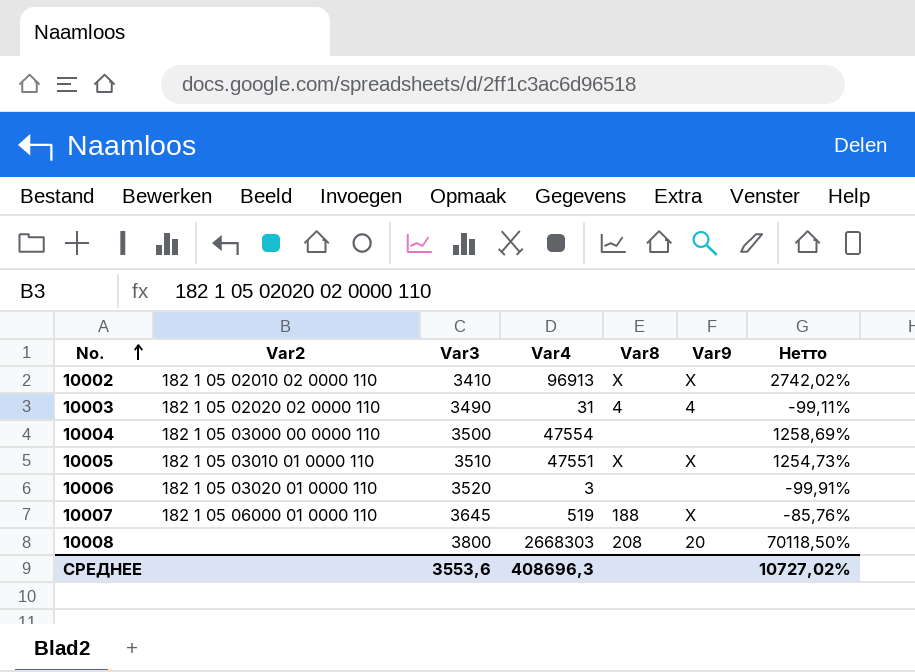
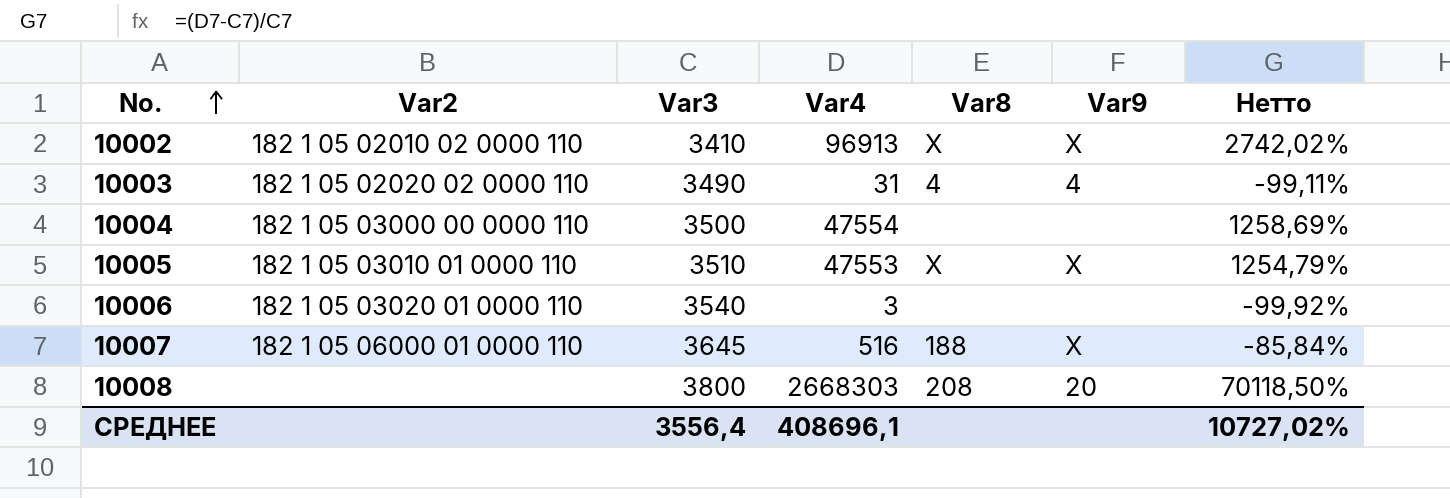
10005 | Var4: 47551 -> 47553
10005 | Нетто: 1254,73% -> 1254,79%
10006 | Var3: 3520 -> 3540
10006 | Нетто: -99,91% -> -99,92%
10007 | Var4: 519 -> 516
10007 | Нетто: -85,76% -> -85,84%
СРЕДНЕЕ | Var3: 3553,6 -> 3556,4
СРЕДНЕЕ | Var4: 408696,3 -> 408696,1

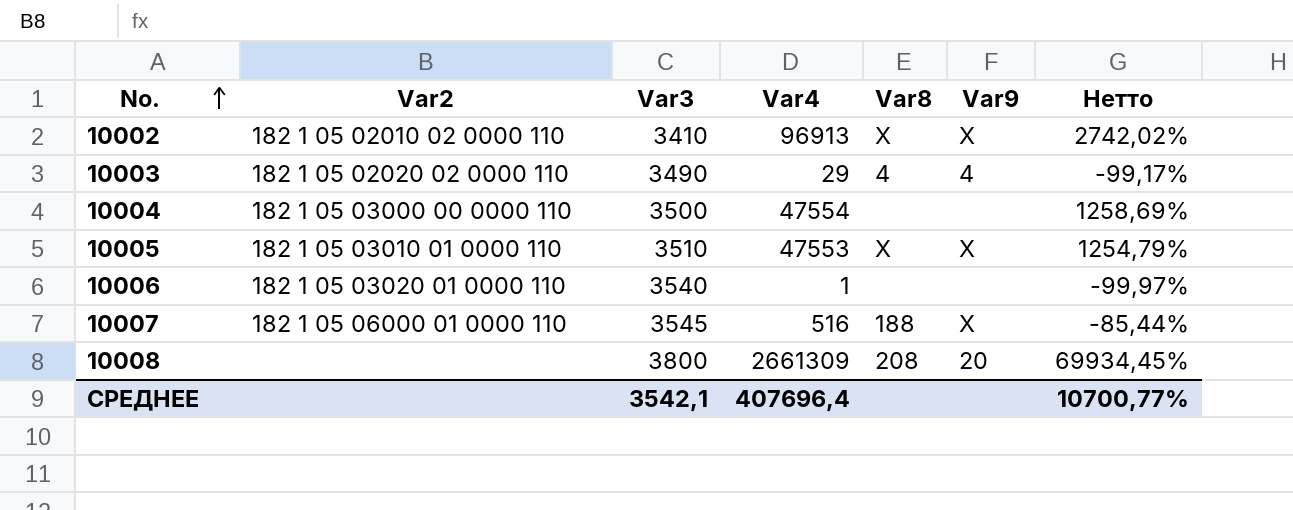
10003 | Var4: 31 -> 29
10003 | Нетто: -99,11% -> -99,17%
10006 | Var4: 3 -> 1
10006 | Нетто: -99,92% -> -99,97%
10007 | Var3: 3645 -> 3545
10007 | Нетто: -85,84% -> -85,44%
10008 | Var4: 2668303 -> 2661309
10008 | Нетто: 70118,50% -> 69934,45%
СРЕДНЕЕ | Var3: 3556,4 -> 3542,1
СРЕДНЕЕ | Var4: 408696,1 -> 407696,4
СРЕДНЕЕ | Нетто: 10727,02% -> 10700,77%

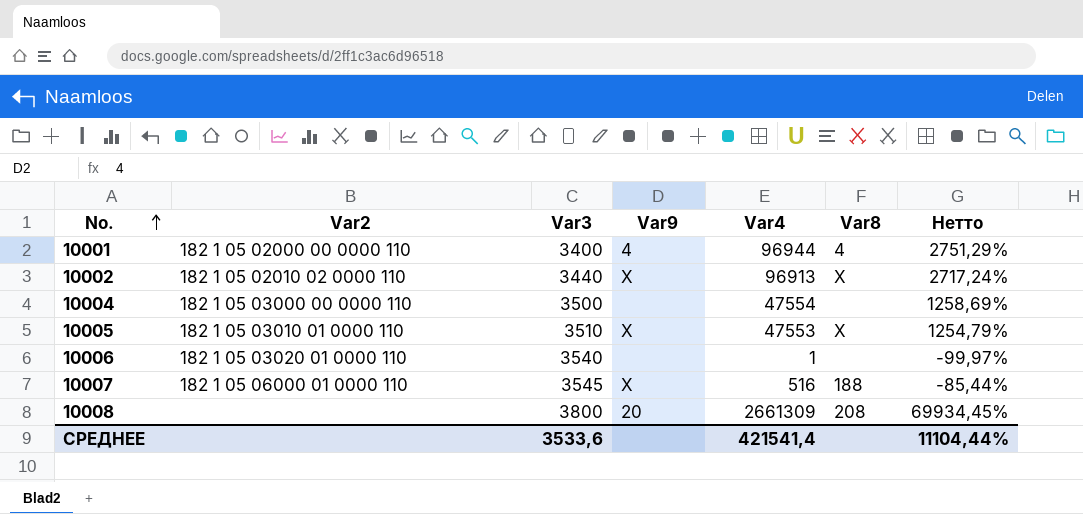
column Var9 | position: 6 -> 4
row 10003: 182 1 05 02020 02 0000 110 | 3490 | 29 | 4 | 4 | -99,17% -> none
row 10001: none -> 182 1 05 02000 00 0000 110 | 3400 | 4 | 96944 | 4 | 2751,29%
10002 | Var3: 3410 -> 3440
10002 | Нетто: 2742,02% -> 2717,24%
СРЕДНЕЕ | Var3: 3542,1 -> 3533,6
СРЕДНЕЕ | Var4: 407696,4 -> 421541,4
СРЕДНЕЕ | Нетто: 10700,77% -> 11104,44%

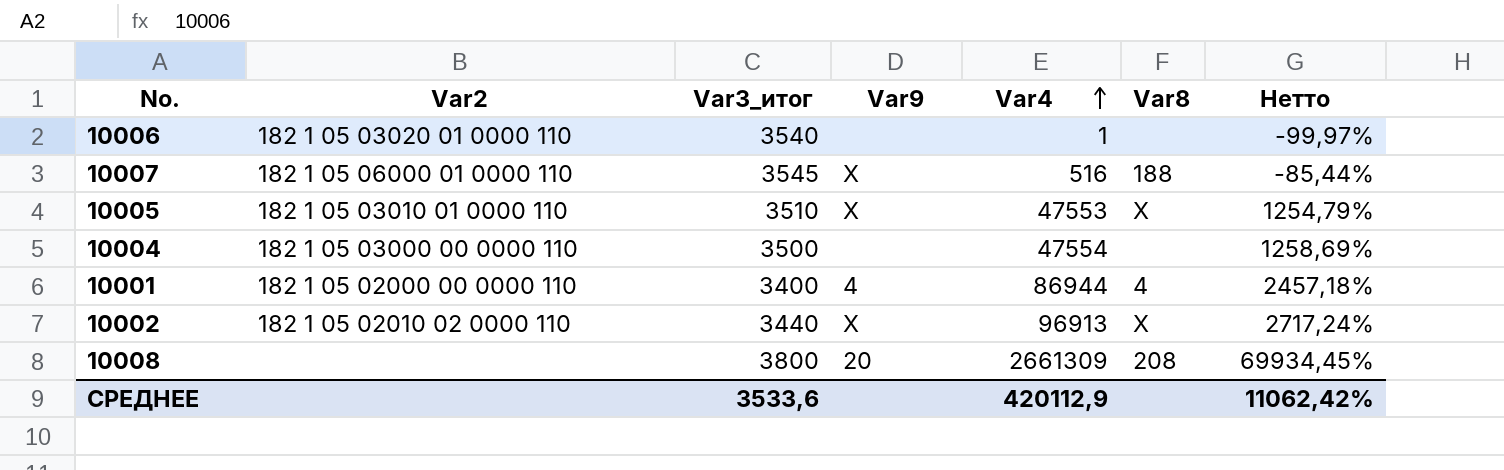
row order: No. ascending -> Var4 ascending
column name: Var3 -> Var3_итог
10001 | Var4: 96944 -> 86944
10001 | Нетто: 2751,29% -> 2457,18%
СРЕДНЕЕ | Var4: 421541,4 -> 420112,9
СРЕДНЕЕ | Нетто: 11104,44% -> 11062,42%

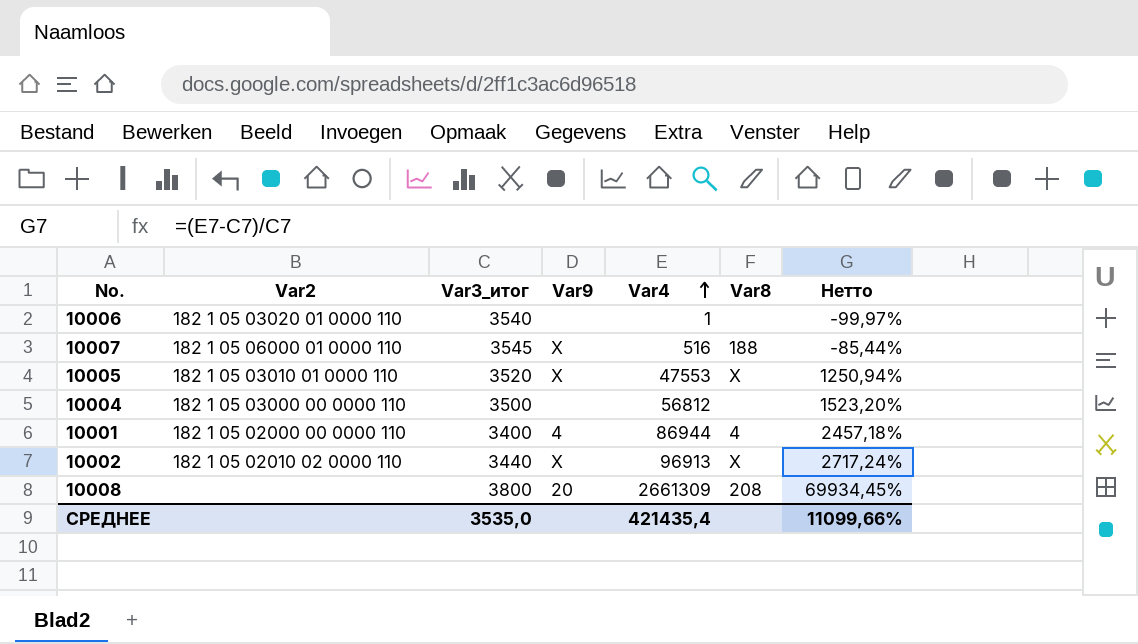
10005 | Var3_итог: 3510 -> 3520
10005 | Нетто: 1254,79% -> 1250,94%
10004 | Var4: 47554 -> 56812
10004 | Нетто: 1258,69% -> 1523,20%
СРЕДНЕЕ | Var3_итог: 3533,6 -> 3535,0
СРЕДНЕЕ | Var4: 420112,9 -> 421435,4
СРЕДНЕЕ | Нетто: 11062,42% -> 11099,66%

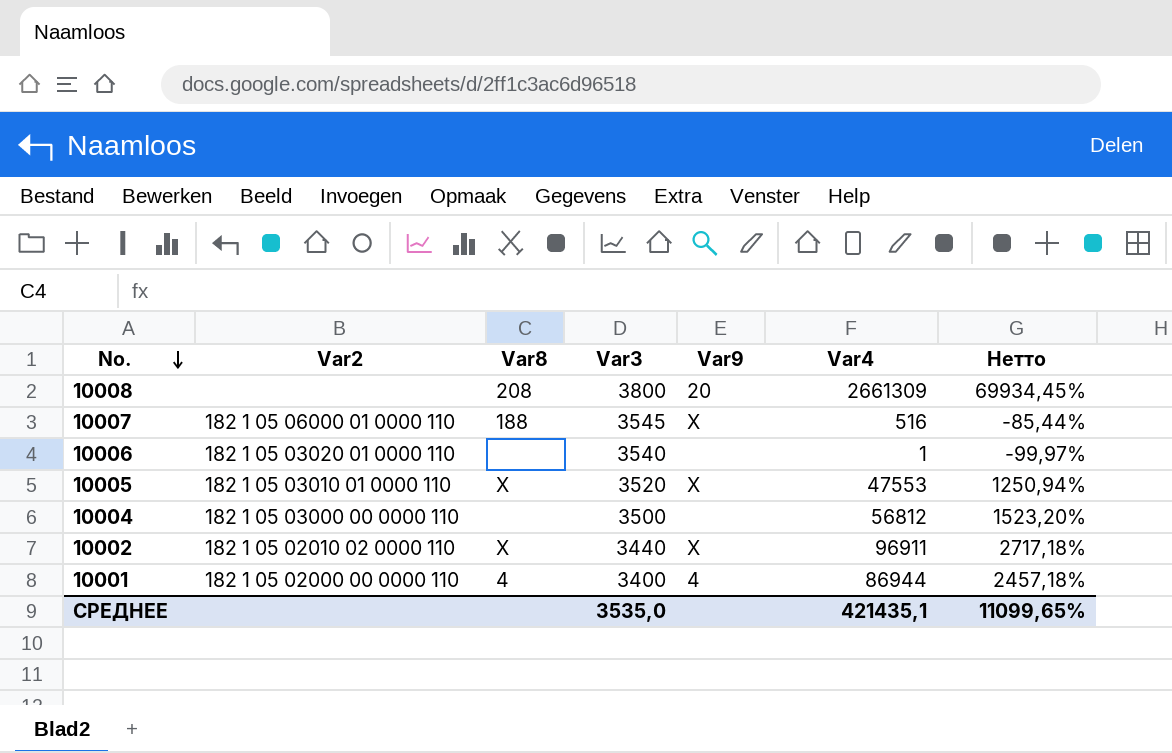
row order: Var4 ascending -> No. descending
column Var8 | position: 6 -> 3
column name: Var3_итог -> Var3
10002 | Var4: 96913 -> 96911
10002 | Нетто: 2717,24% -> 2717,18%
СРЕДНЕЕ | Var4: 421435,4 -> 421435,1
СРЕДНЕЕ | Нетто: 11099,66% -> 11099,65%

